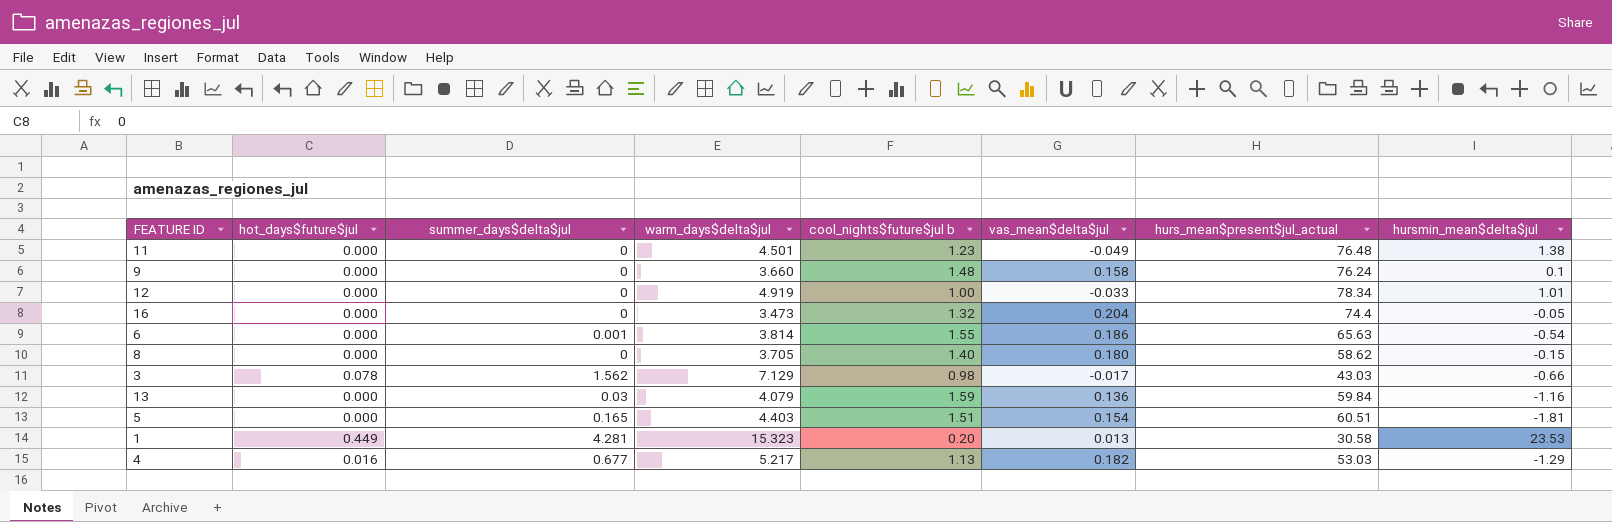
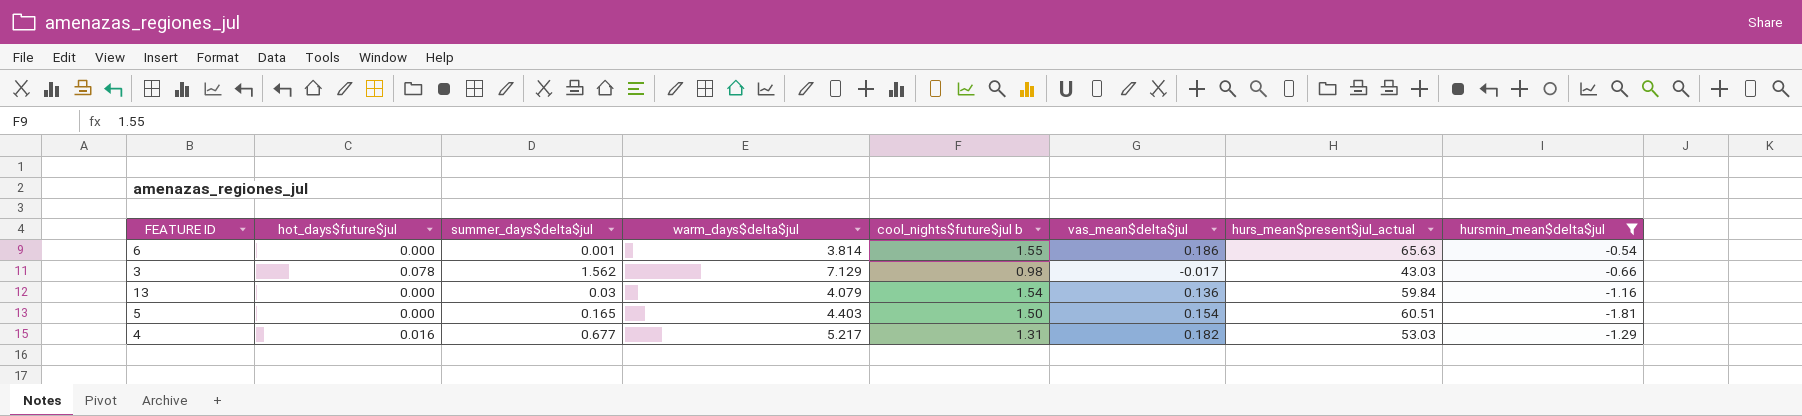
filter: none -> hursmin_mean$delta$jul <= -0.54
13 | cool_nights$future$jul b: 1.59 -> 1.54
5 | cool_nights$future$jul b: 1.51 -> 1.50
4 | cool_nights$future$jul b: 1.13 -> 1.31

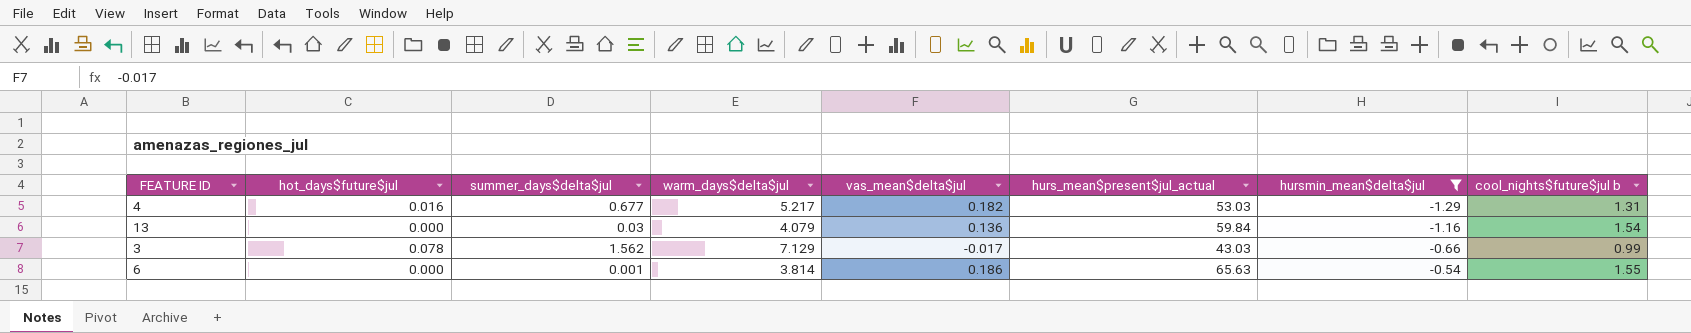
row order: none -> hursmin_mean$delta$jul ascending
column cool_nights$future$jul b | position: 5 -> 8
row 5: 0.000 | 0.165 | 4.403 | 1.50 | 0.154 | 60.51 | -1.81 -> none
3 | cool_nights$future$jul b: 0.98 -> 0.99

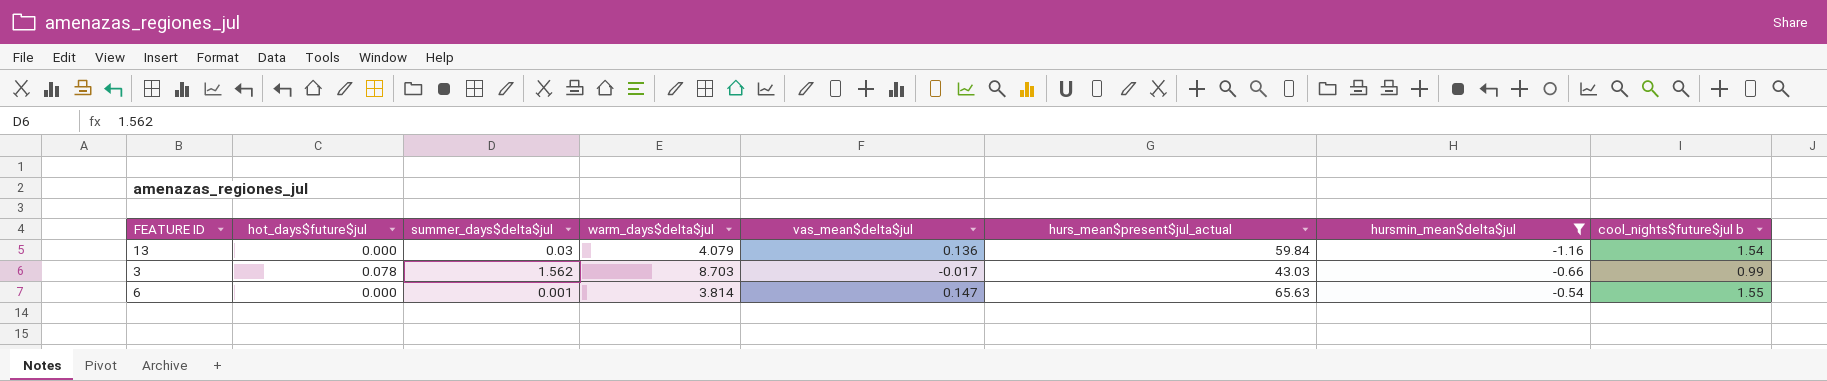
row 4: 0.016 | 0.677 | 5.217 | 0.182 | 53.03 | -1.29 | 1.31 -> none
3 | warm_days$delta$jul: 7.129 -> 8.703
6 | vas_mean$delta$jul: 0.186 -> 0.147

